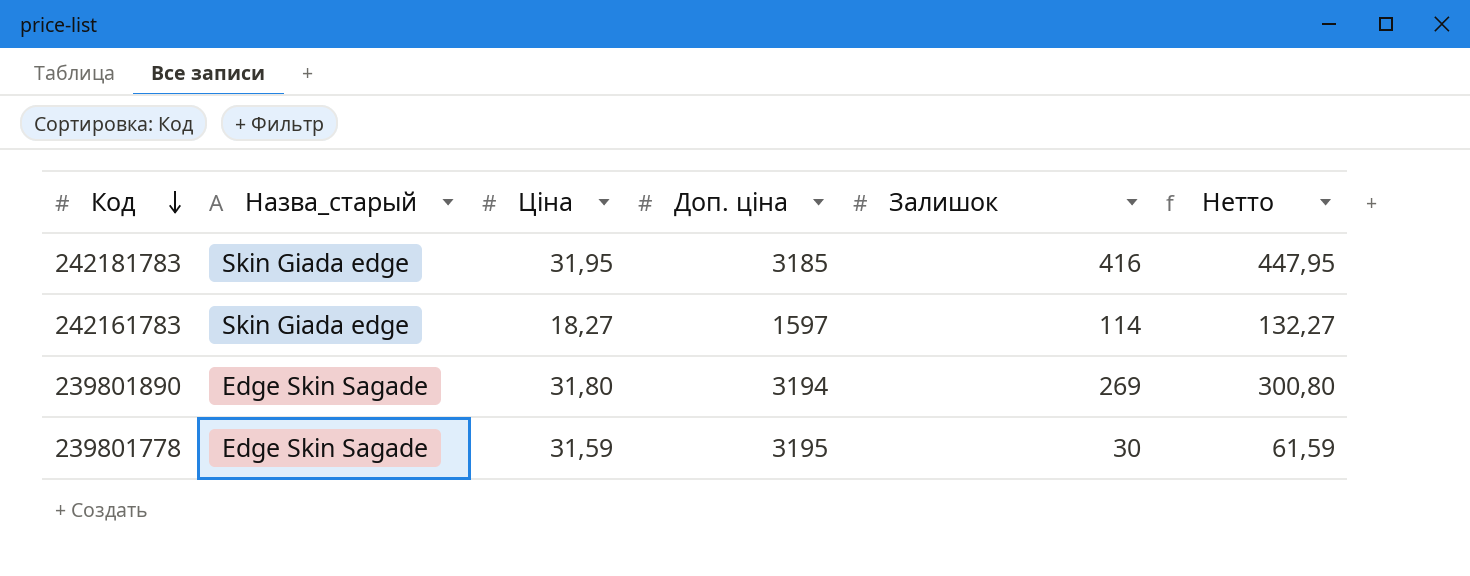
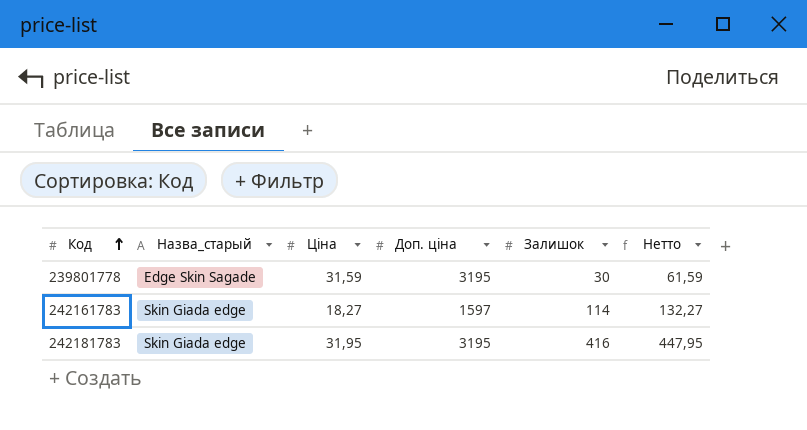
row order: Код descending -> Код ascending
row 239801890: Edge Skin Sagade | 31,80 | 3194 | 269 | 300,80 -> none
242181783 | Доп. ціна: 3185 -> 3195

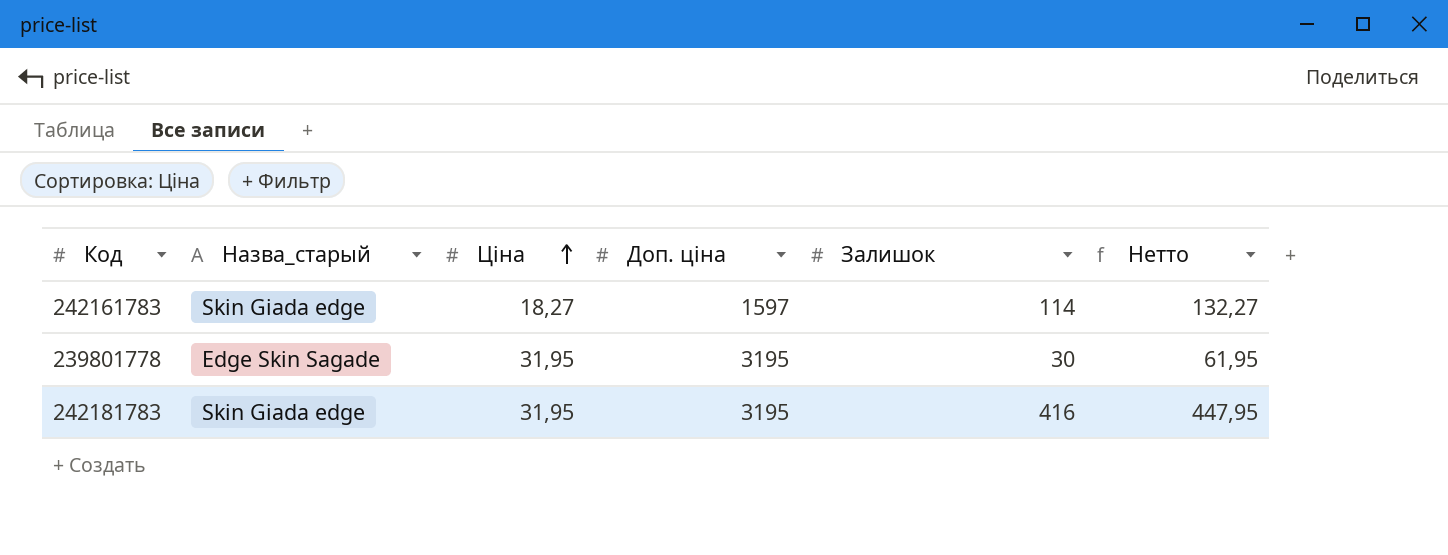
row order: Код ascending -> Ціна ascending
239801778 | Ціна: 31,59 -> 31,95
239801778 | Нетто: 61,59 -> 61,95

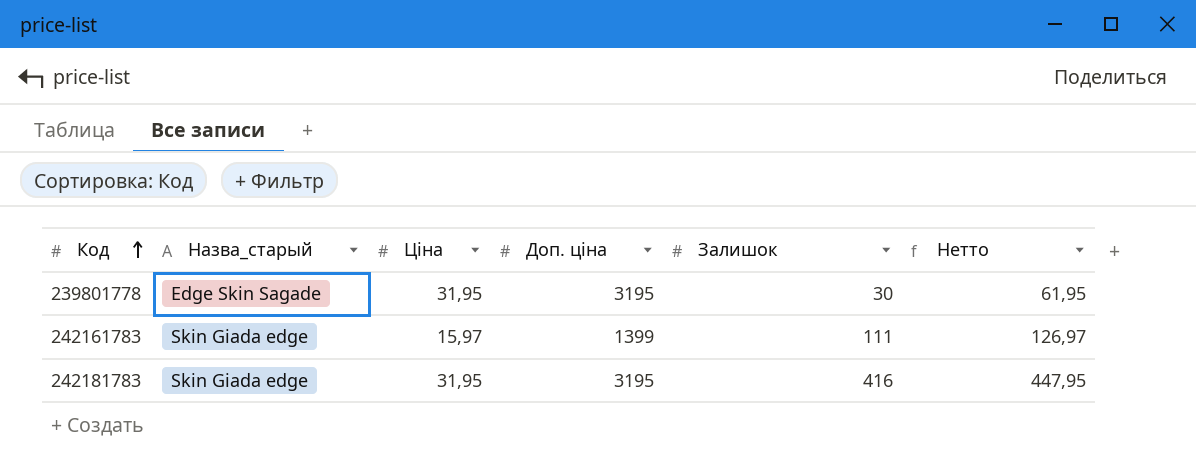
row order: Ціна ascending -> Код ascending
242161783 | Ціна: 18,27 -> 15,97
242161783 | Доп. ціна: 1597 -> 1399
242161783 | Залишок: 114 -> 111
242161783 | Нетто: 132,27 -> 126,97

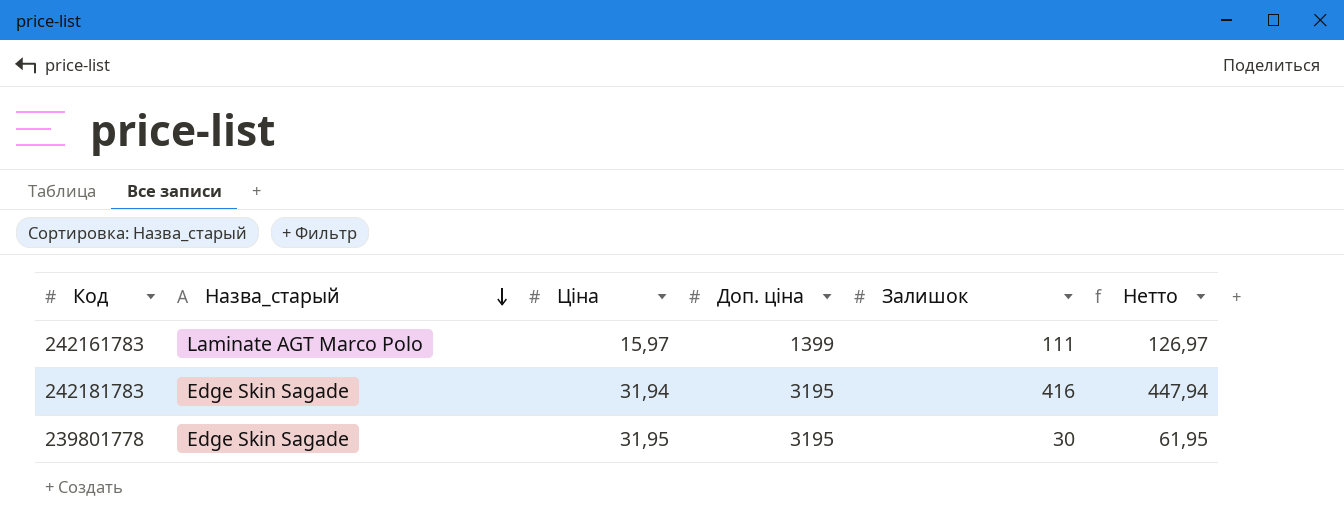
row order: Код ascending -> Назва_старый descending
242161783 | Назва_старый: Skin Giada edge -> Laminate AGT Marco Polo
242181783 | Назва_старый: Skin Giada edge -> Edge Skin Sagade
242181783 | Ціна: 31,95 -> 31,94
242181783 | Нетто: 447,95 -> 447,94

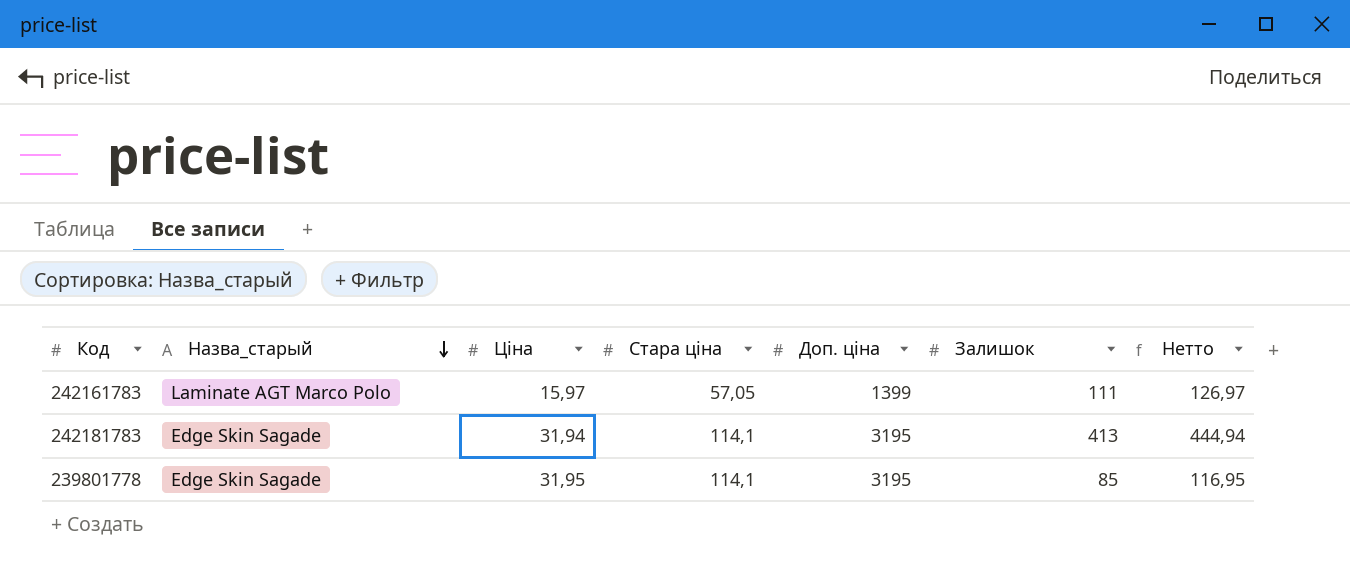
column Стара ціна | position: none -> 4
242181783 | Залишок: 416 -> 413
242181783 | Нетто: 447,94 -> 444,94
239801778 | Залишок: 30 -> 85
239801778 | Нетто: 61,95 -> 116,95

